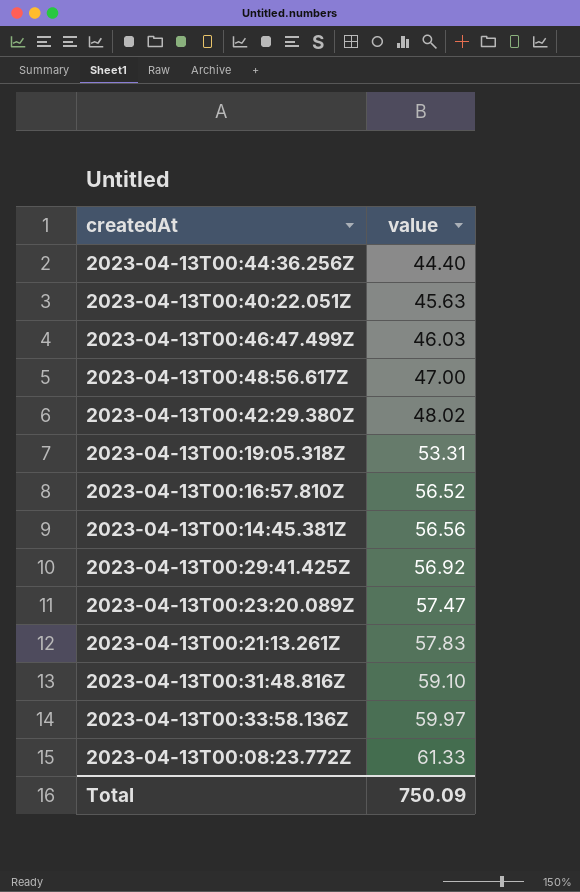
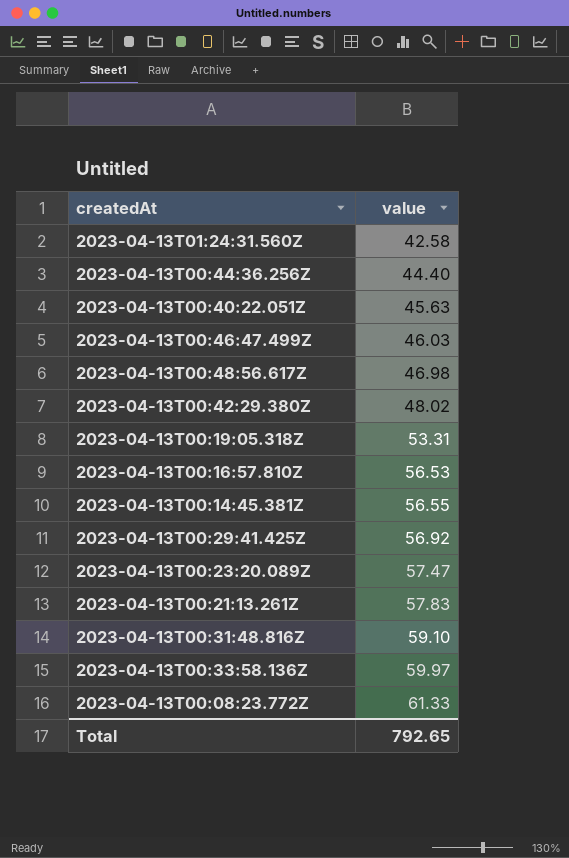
row 2023-04-13T01:24:31.560Z: none -> 42.58
2023-04-13T00:48:56.617Z | value: 47.00 -> 46.98
2023-04-13T00:16:57.810Z | value: 56.52 -> 56.53
2023-04-13T00:14:45.381Z | value: 56.56 -> 56.55
Total | value: 750.09 -> 792.65

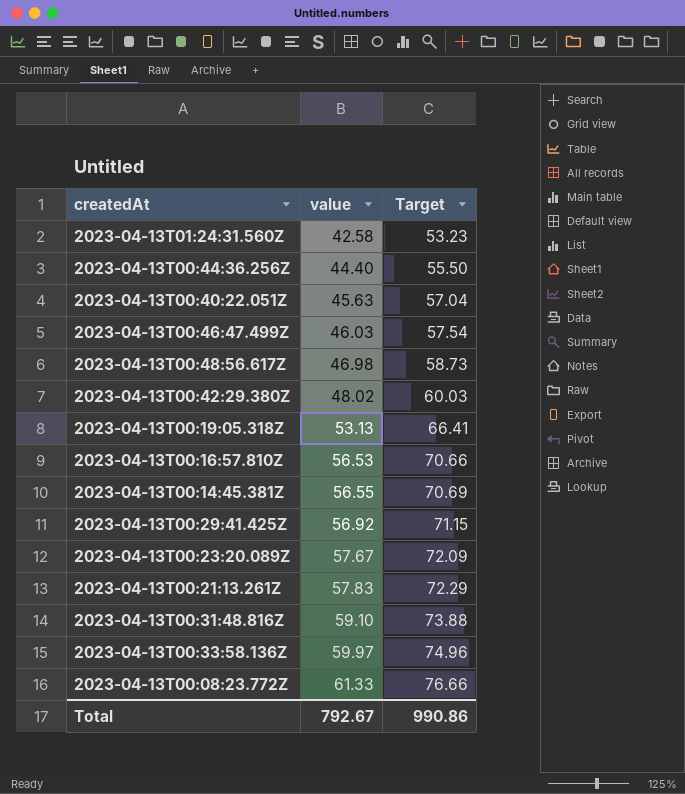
column Target | formula: none -> [value] * 1.25
2023-04-13T00:19:05.318Z | value: 53.31 -> 53.13
2023-04-13T00:23:20.089Z | value: 57.47 -> 57.67
Total | value: 792.65 -> 792.67

